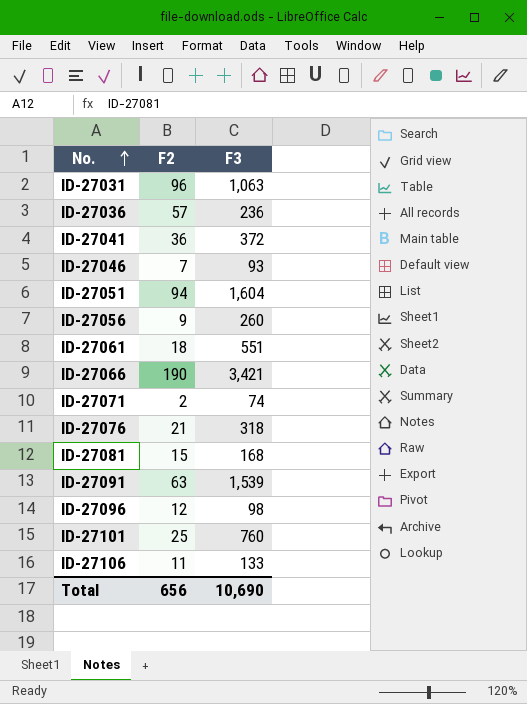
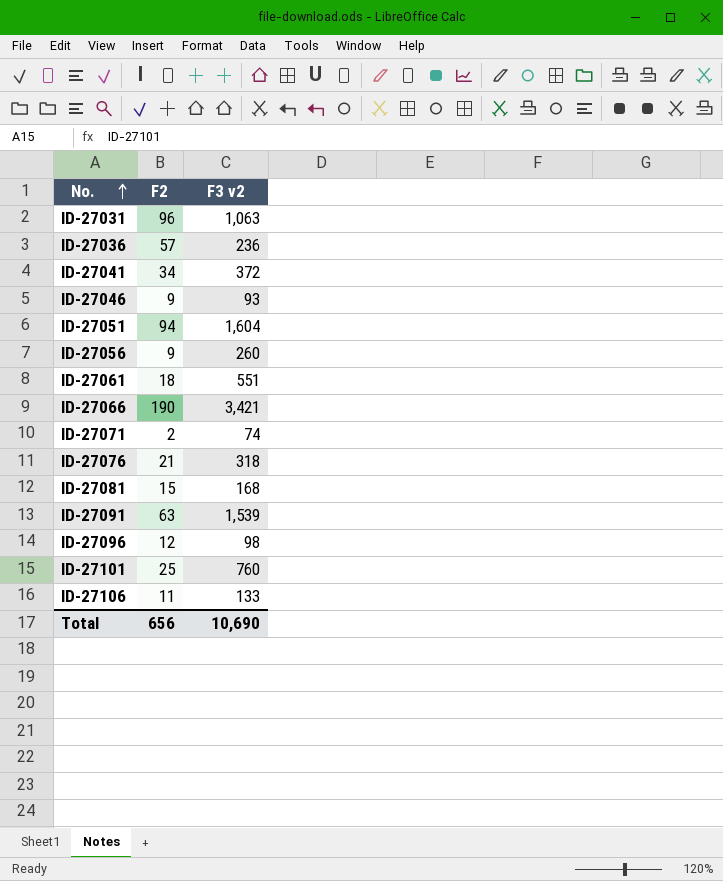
column name: F3 -> F3 v2
ID-27041 | F2: 36 -> 34
ID-27046 | F2: 7 -> 9

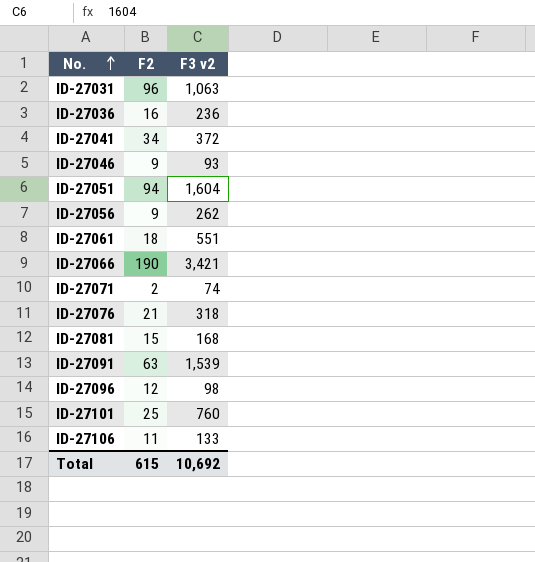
ID-27036 | F2: 57 -> 16
ID-27056 | F3 v2: 260 -> 262
Total | F2: 656 -> 615
Total | F3 v2: 10,690 -> 10,692

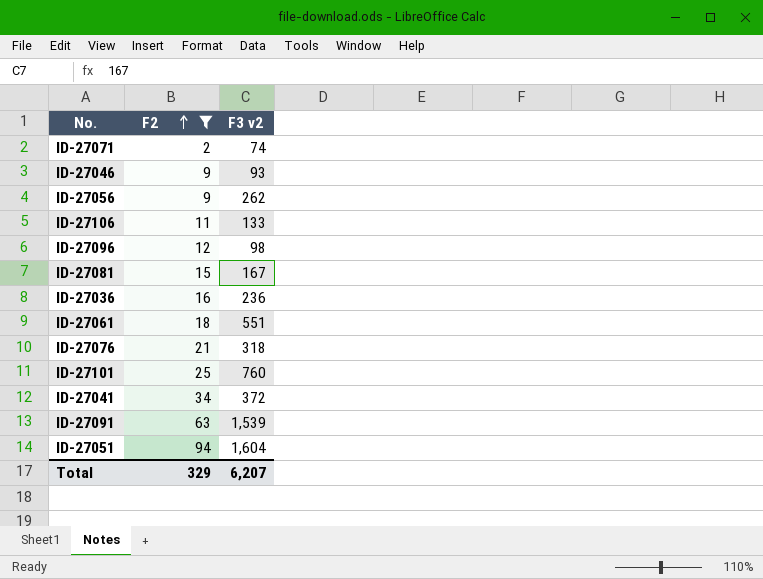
filter: none -> F2 <= 94
row order: No. ascending -> F2 ascending
ID-27081 | F3 v2: 168 -> 167
Total | F2: 615 -> 329
Total | F3 v2: 10,692 -> 6,207

